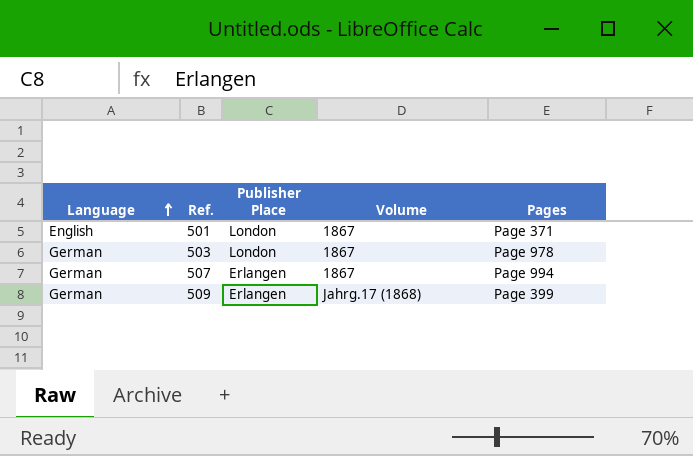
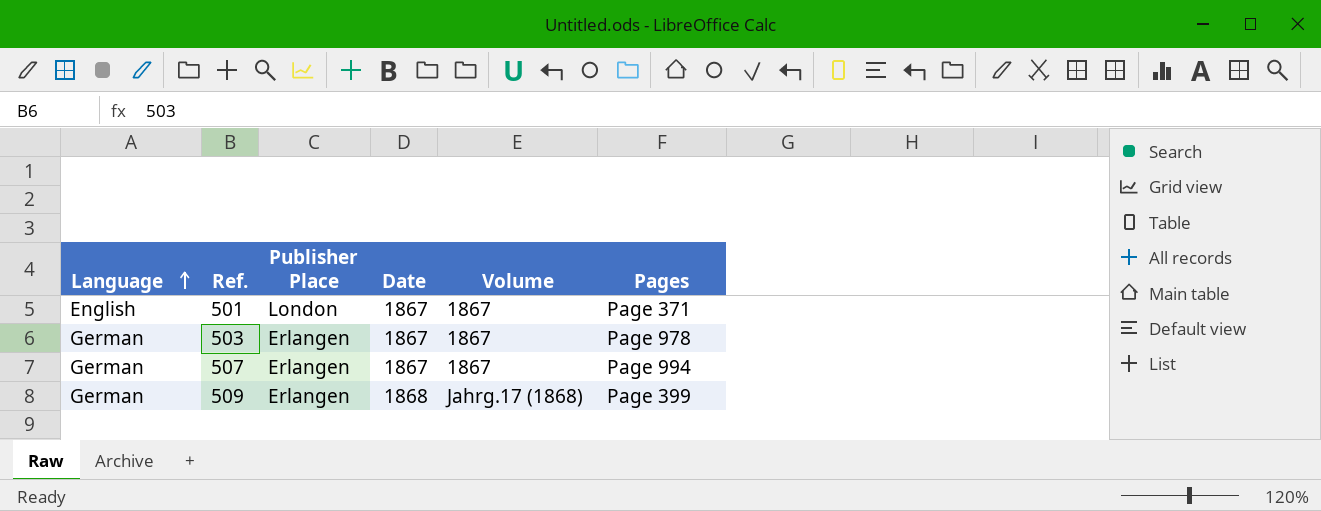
column Date | position: none -> 4
503 | Publisher Place: London -> Erlangen

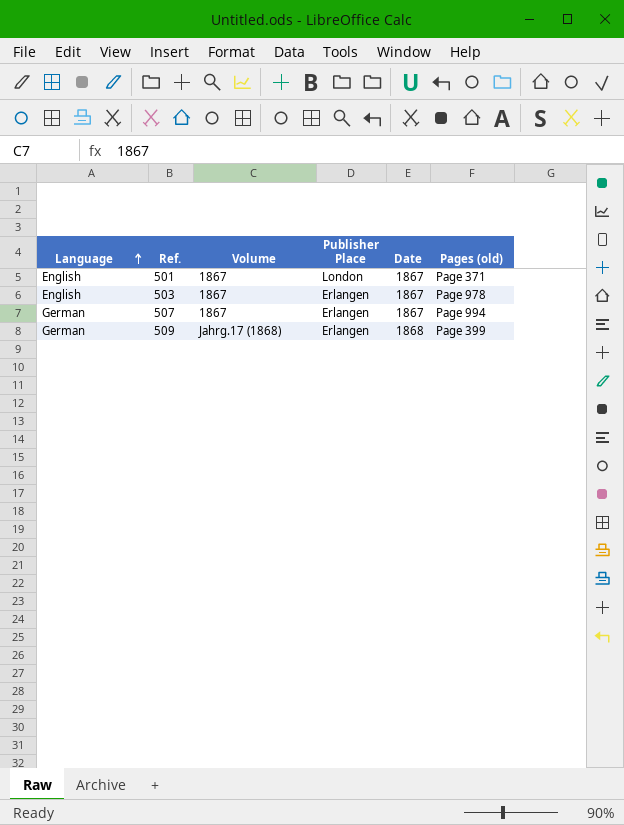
column Volume | position: 5 -> 3
column name: Pages -> Pages (old)
503 | Language: German -> English

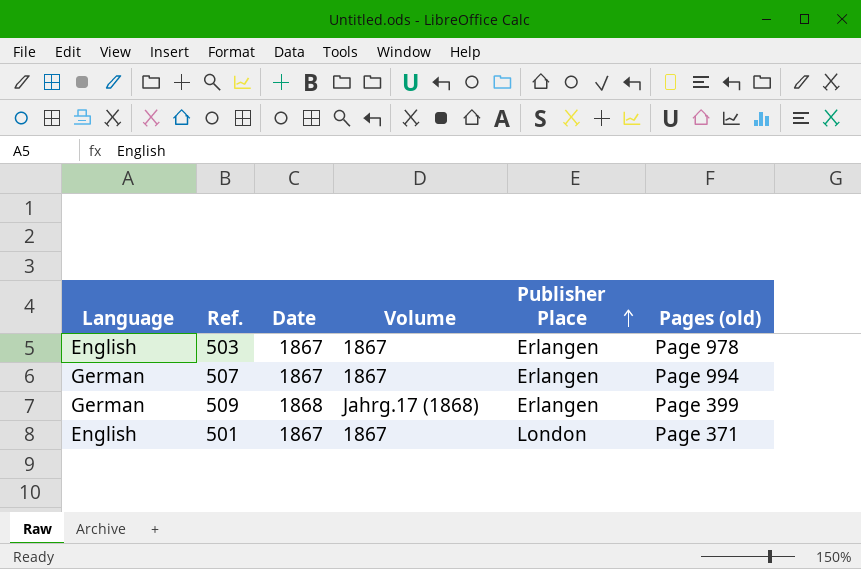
row order: Language ascending -> Publisher Place ascending
column Date | position: 5 -> 3

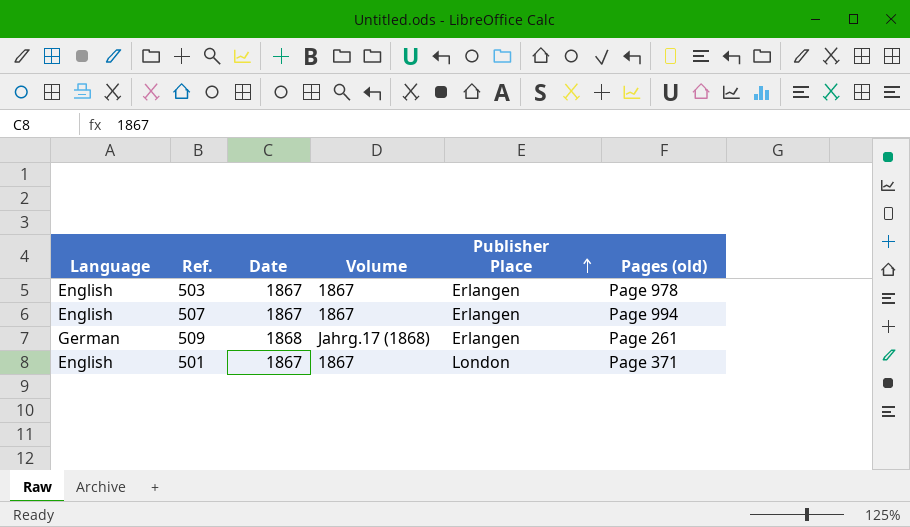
507 | Language: German -> English
509 | Pages (old): Page 399 -> Page 261

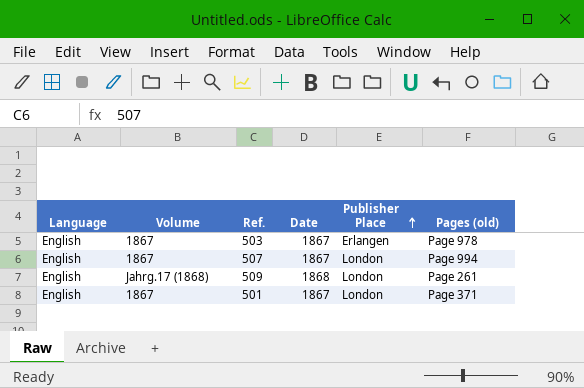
column Volume | position: 4 -> 2
507 | Publisher Place: Erlangen -> London
509 | Language: German -> English
509 | Publisher Place: Erlangen -> London

